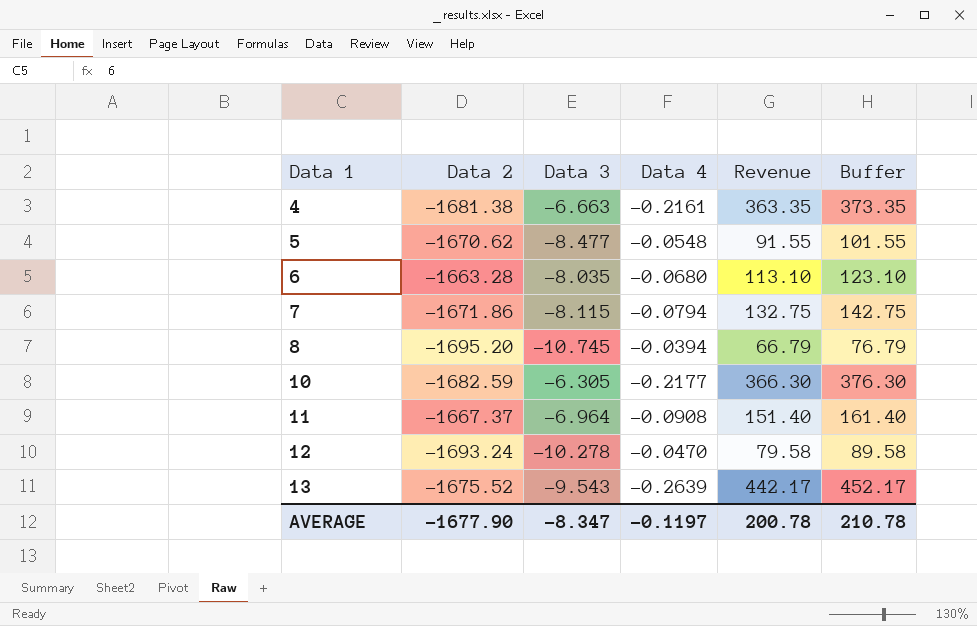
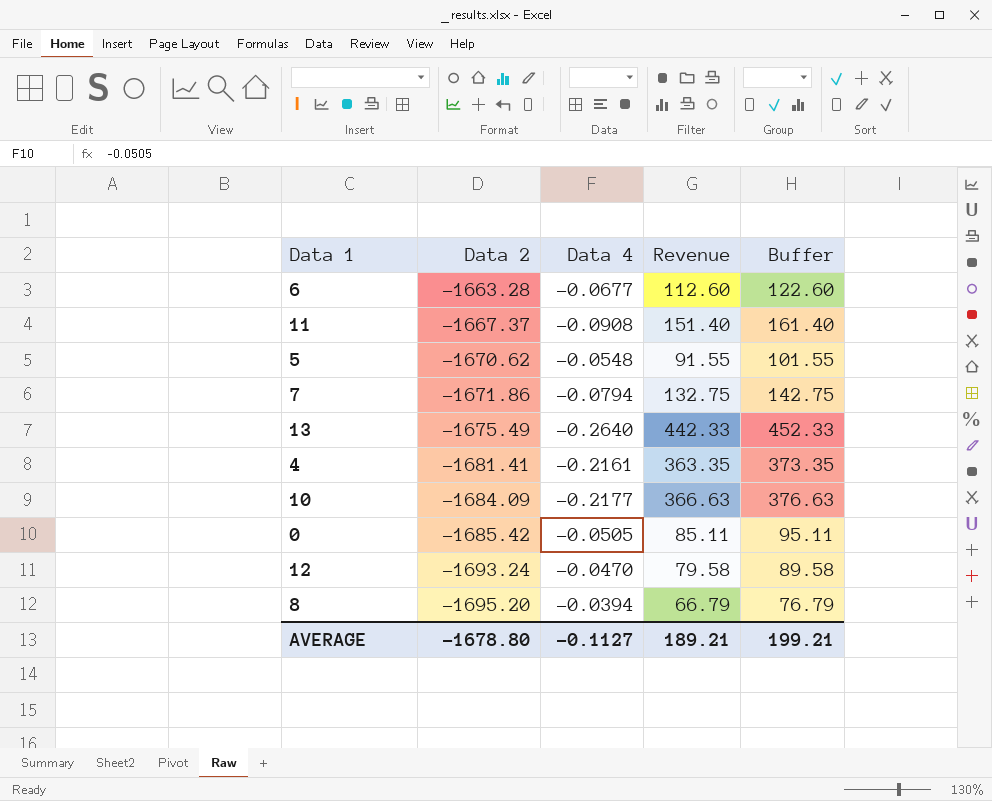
row order: Data 1 ascending -> Data 2 descending
column Data 3 | position: 3 -> none
6 | Data 4: -0.0680 -> -0.0677
6 | Revenue: 113.10 -> 112.60
6 | Buffer: 123.10 -> 122.60
13 | Data 2: -1675.52 -> -1675.49
13 | Data 4: -0.2639 -> -0.2640
13 | Revenue: 442.17 -> 442.33
13 | Buffer: 452.17 -> 452.33
4 | Data 2: -1681.38 -> -1681.41
10 | Data 2: -1682.59 -> -1684.09
10 | Revenue: 366.30 -> 366.63
10 | Buffer: 376.30 -> 376.63
row 0: none -> -1685.42 | -0.0505 | 85.11 | 95.11
AVERAGE | Data 2: -1677.90 -> -1678.80
AVERAGE | Data 4: -0.1197 -> -0.1127
AVERAGE | Revenue: 200.78 -> 189.21
AVERAGE | Buffer: 210.78 -> 199.21

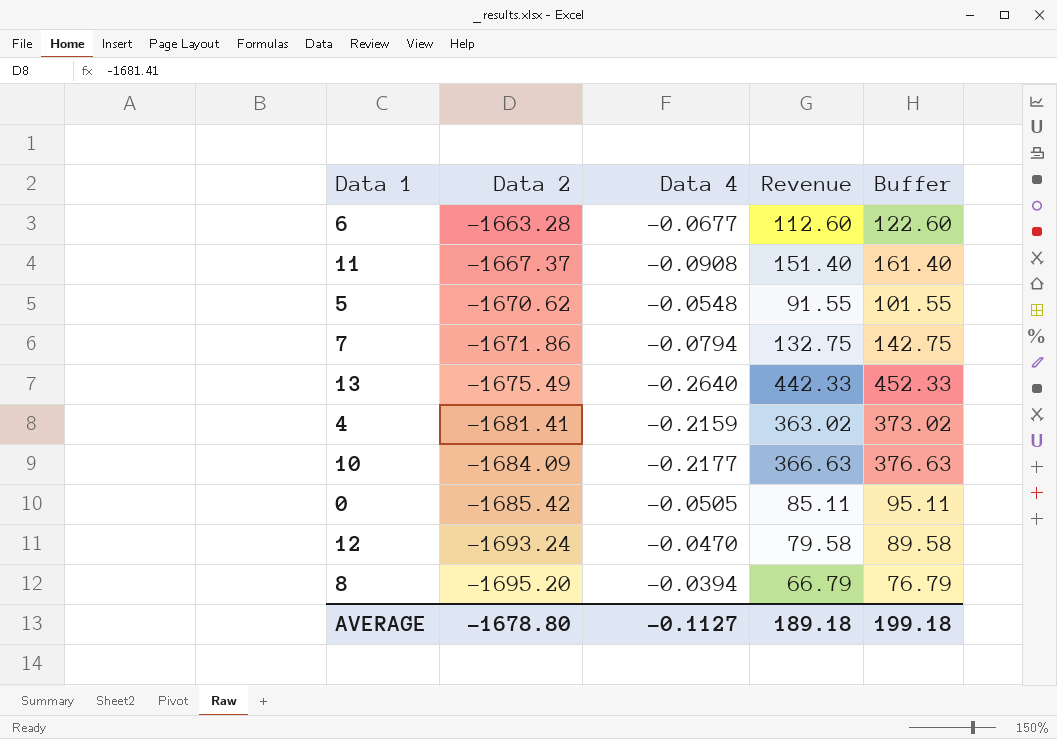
4 | Data 4: -0.2161 -> -0.2159
4 | Revenue: 363.35 -> 363.02
4 | Buffer: 373.35 -> 373.02
AVERAGE | Revenue: 189.21 -> 189.18
AVERAGE | Buffer: 199.21 -> 199.18

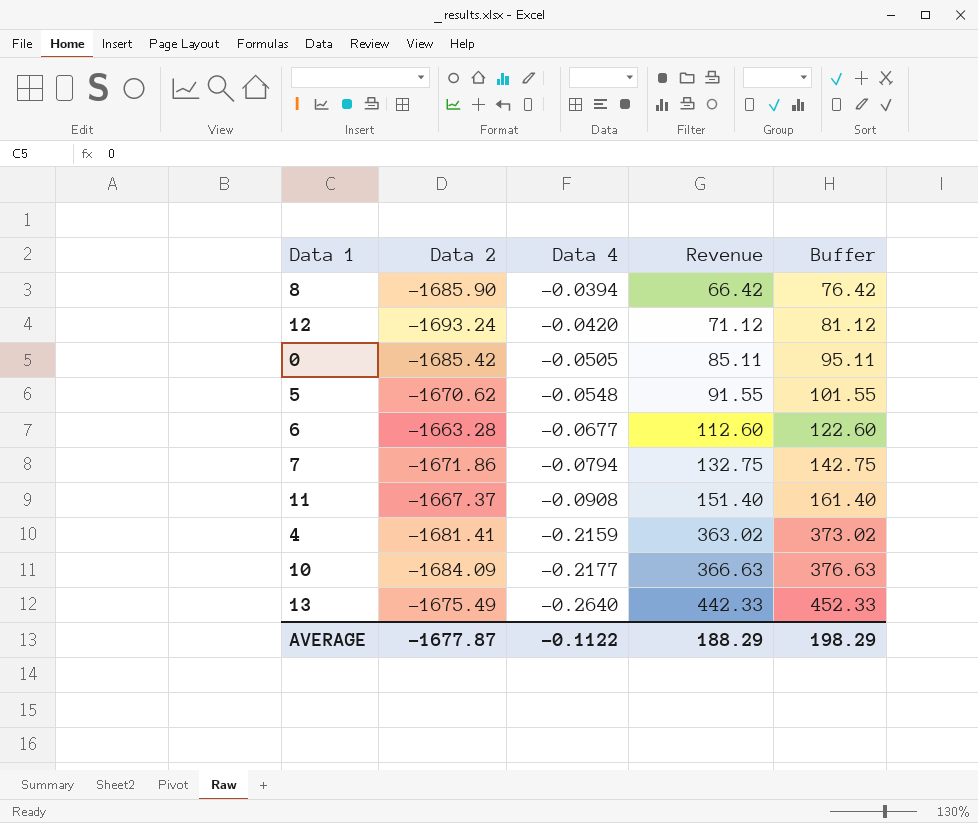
row order: Data 2 descending -> Data 4 descending
8 | Data 2: -1695.20 -> -1685.90
8 | Revenue: 66.79 -> 66.42
8 | Buffer: 76.79 -> 76.42
12 | Data 4: -0.0470 -> -0.0420
12 | Revenue: 79.58 -> 71.12
12 | Buffer: 89.58 -> 81.12
AVERAGE | Data 2: -1678.80 -> -1677.87
AVERAGE | Data 4: -0.1127 -> -0.1122
AVERAGE | Revenue: 189.18 -> 188.29
AVERAGE | Buffer: 199.18 -> 198.29

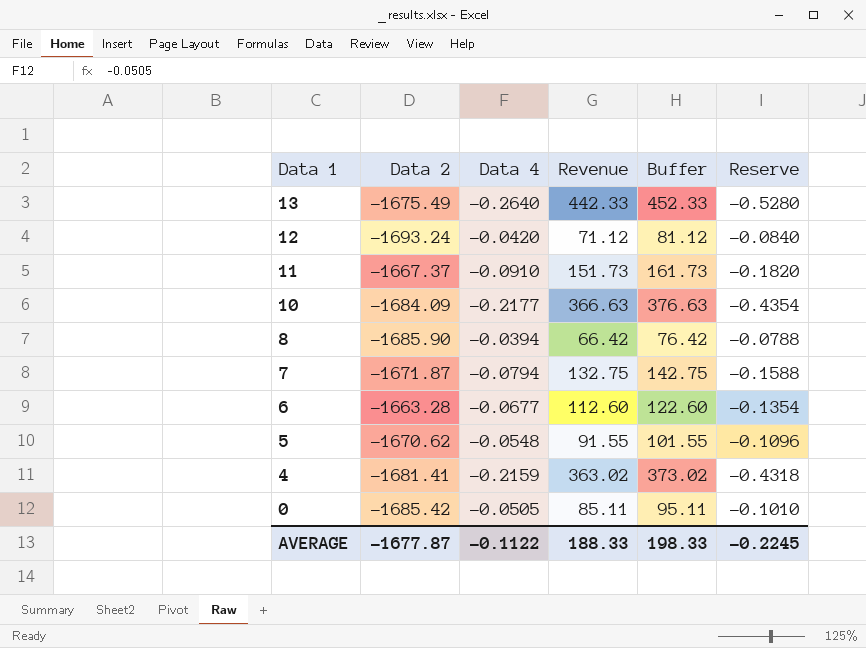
row order: Data 4 descending -> Data 1 descending
column Reserve | formula: none -> [Data 4] * 2
11 | Data 4: -0.0908 -> -0.0910
11 | Revenue: 151.40 -> 151.73
11 | Buffer: 161.40 -> 161.73
7 | Data 2: -1671.86 -> -1671.87
AVERAGE | Revenue: 188.29 -> 188.33
AVERAGE | Buffer: 198.29 -> 198.33

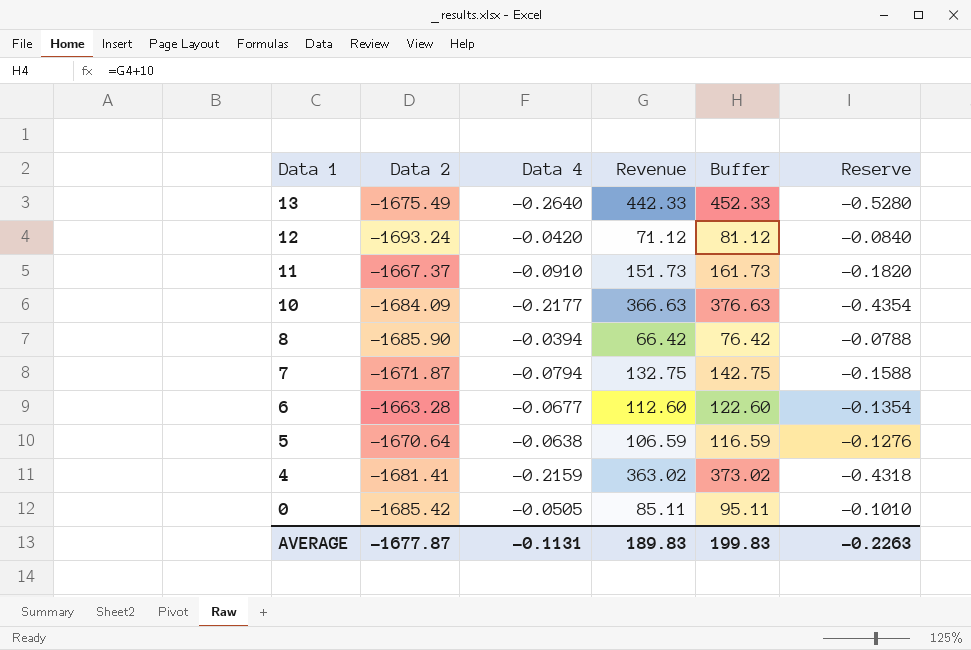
5 | Data 2: -1670.62 -> -1670.64
5 | Data 4: -0.0548 -> -0.0638
5 | Revenue: 91.55 -> 106.59
5 | Buffer: 101.55 -> 116.59
5 | Reserve: -0.1096 -> -0.1276
AVERAGE | Data 4: -0.1122 -> -0.1131
AVERAGE | Revenue: 188.33 -> 189.83
AVERAGE | Buffer: 198.33 -> 199.83
AVERAGE | Reserve: -0.2245 -> -0.2263

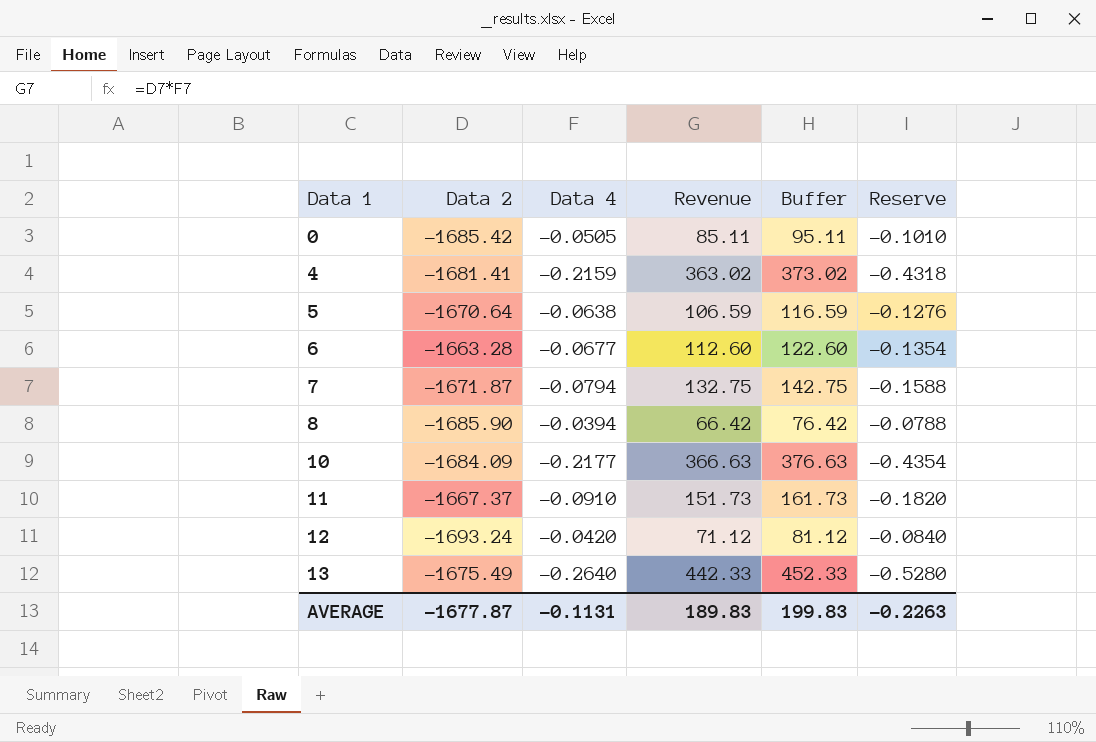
row order: Data 1 descending -> Data 1 ascending

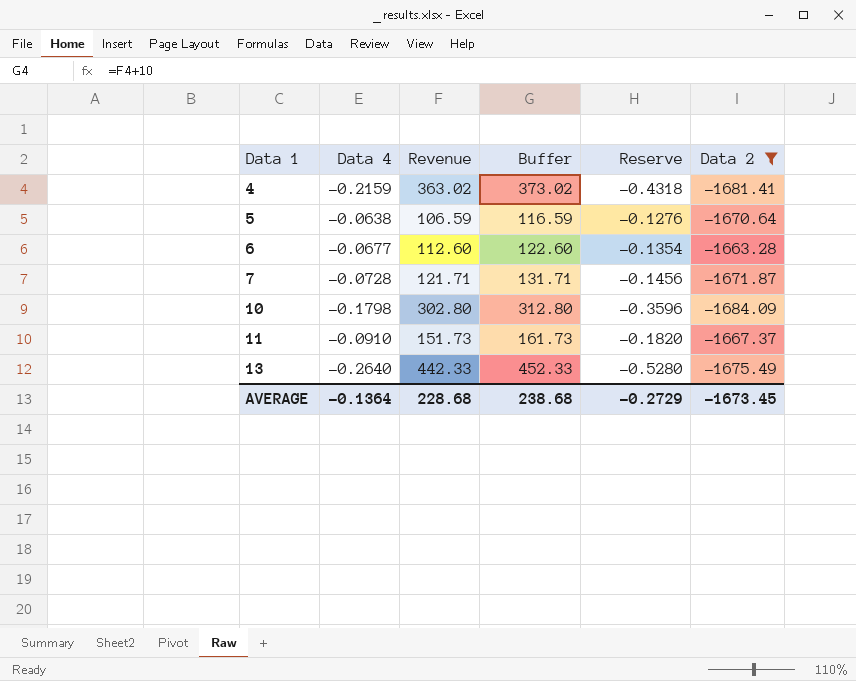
filter: none -> Data 2 >= -1684.09
column Data 2 | position: 2 -> 6
7 | Data 4: -0.0794 -> -0.0728
7 | Revenue: 132.75 -> 121.71
7 | Buffer: 142.75 -> 131.71
7 | Reserve: -0.1588 -> -0.1456
10 | Data 4: -0.2177 -> -0.1798
10 | Revenue: 366.63 -> 302.80
10 | Buffer: 376.63 -> 312.80
10 | Reserve: -0.4354 -> -0.3596
AVERAGE | Data 4: -0.1131 -> -0.1364
AVERAGE | Revenue: 189.83 -> 228.68
AVERAGE | Buffer: 199.83 -> 238.68
AVERAGE | Reserve: -0.2263 -> -0.2729
AVERAGE | Data 2: -1677.87 -> -1673.45

